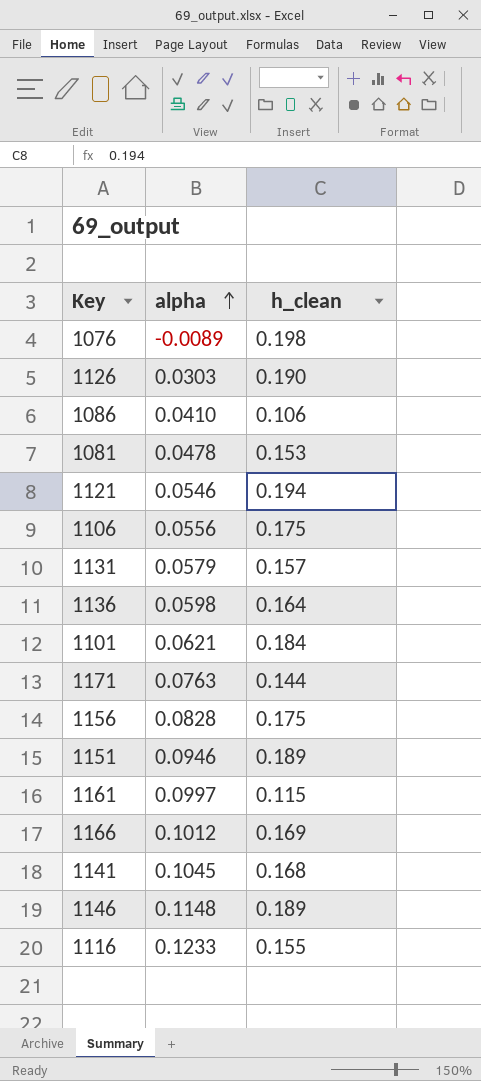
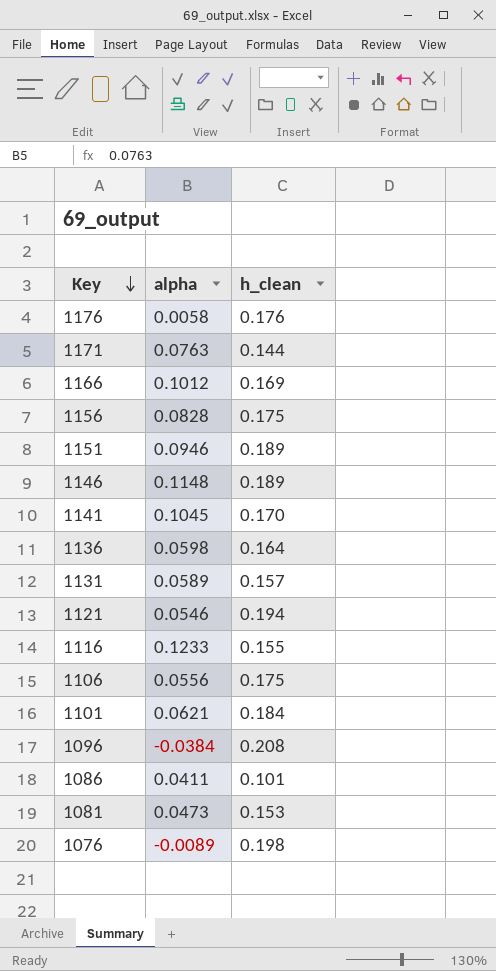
row order: alpha ascending -> Key descending
row 1126: 0.0303 | 0.190 -> none
row 1161: 0.0997 | 0.115 -> none
row 1176: none -> 0.0058 | 0.176
1141 | h_clean: 0.168 -> 0.170
1131 | alpha: 0.0579 -> 0.0589
row 1096: none -> -0.0384 | 0.208
1086 | alpha: 0.0410 -> 0.0411
1086 | h_clean: 0.106 -> 0.101
1081 | alpha: 0.0478 -> 0.0473

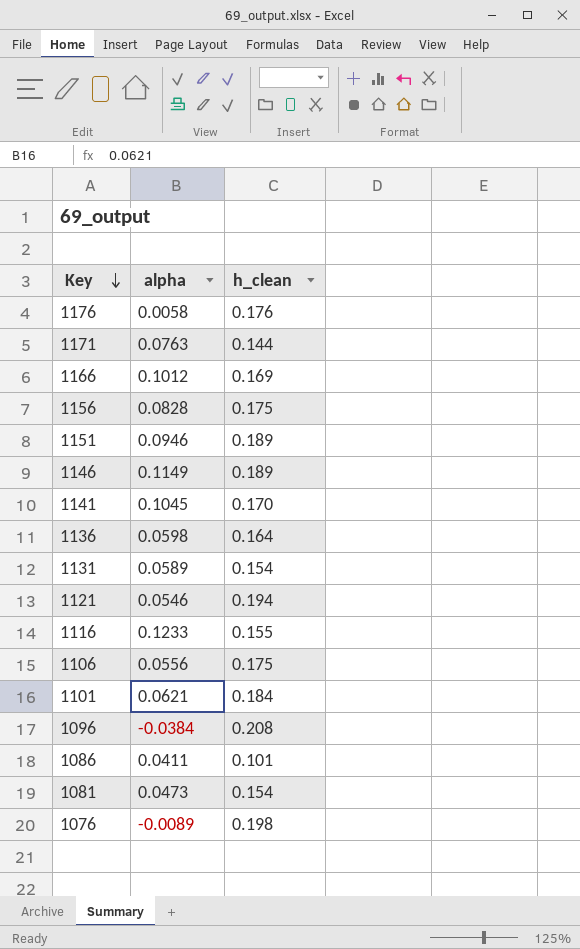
1146 | alpha: 0.1148 -> 0.1149
1131 | h_clean: 0.157 -> 0.154
1081 | h_clean: 0.153 -> 0.154

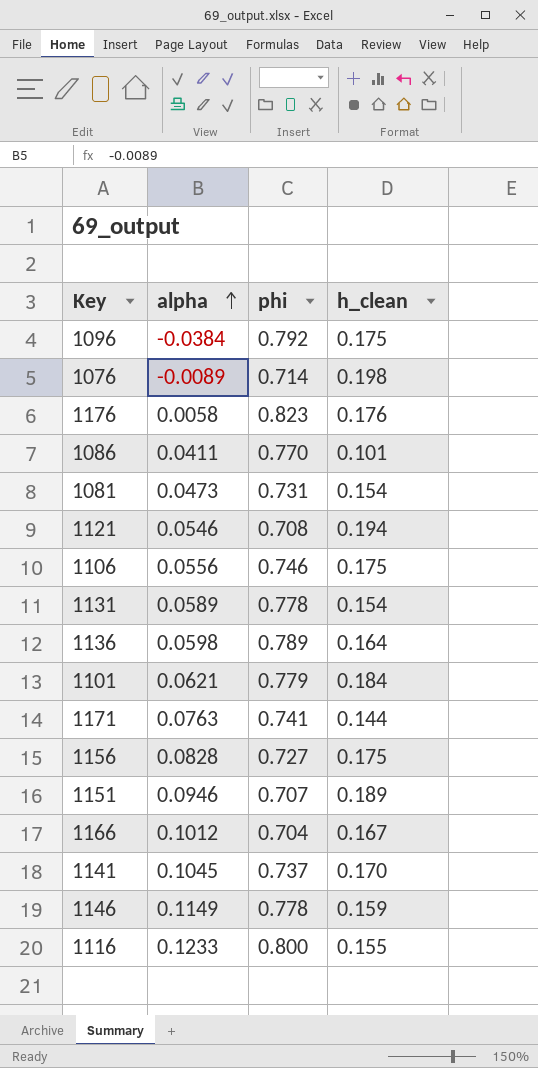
row order: Key descending -> alpha ascending
column phi | position: none -> 3
1096 | h_clean: 0.208 -> 0.175
1166 | h_clean: 0.169 -> 0.167
1146 | h_clean: 0.189 -> 0.159

